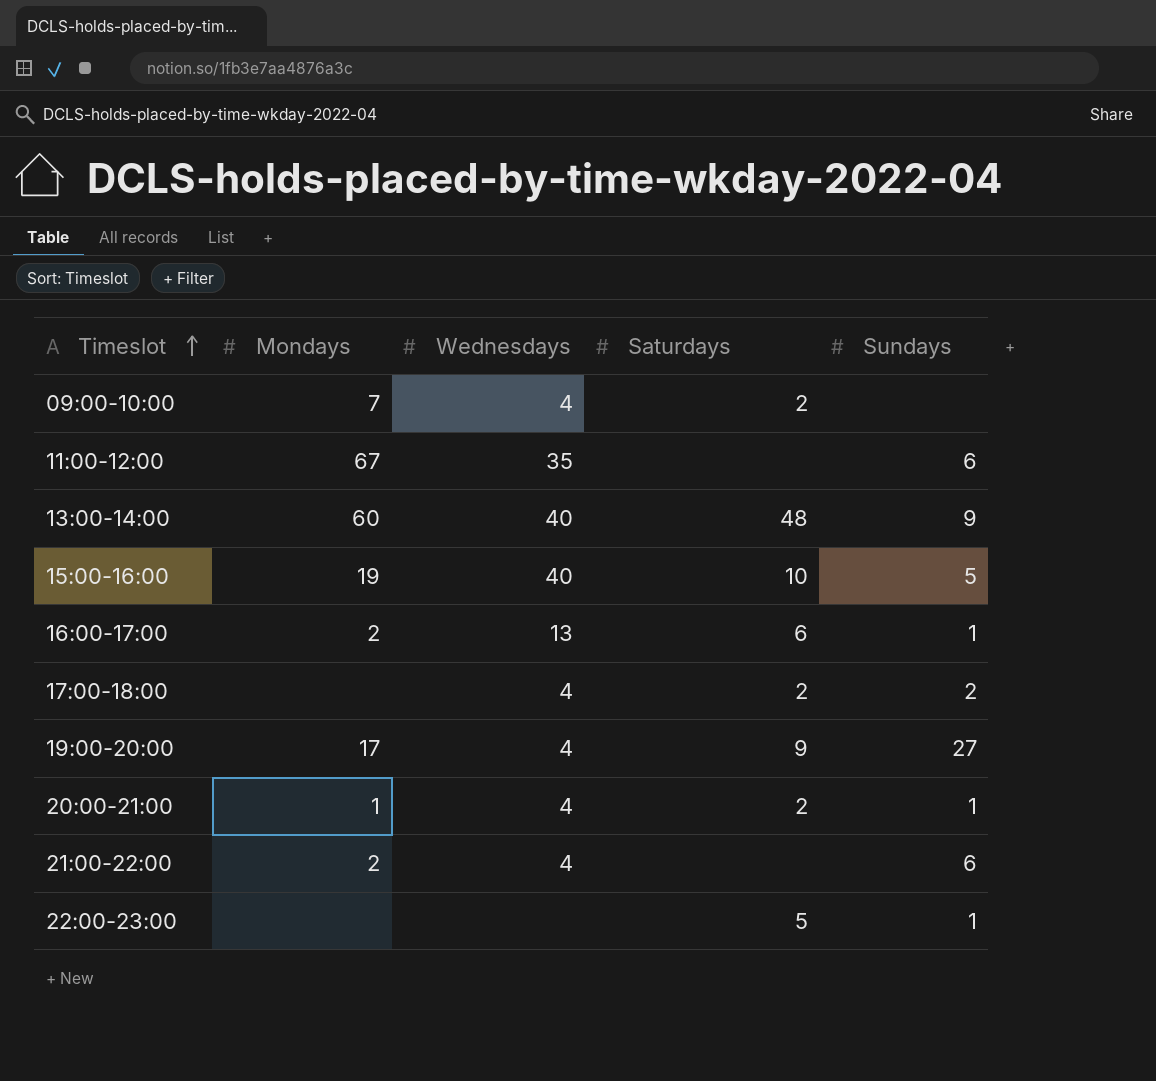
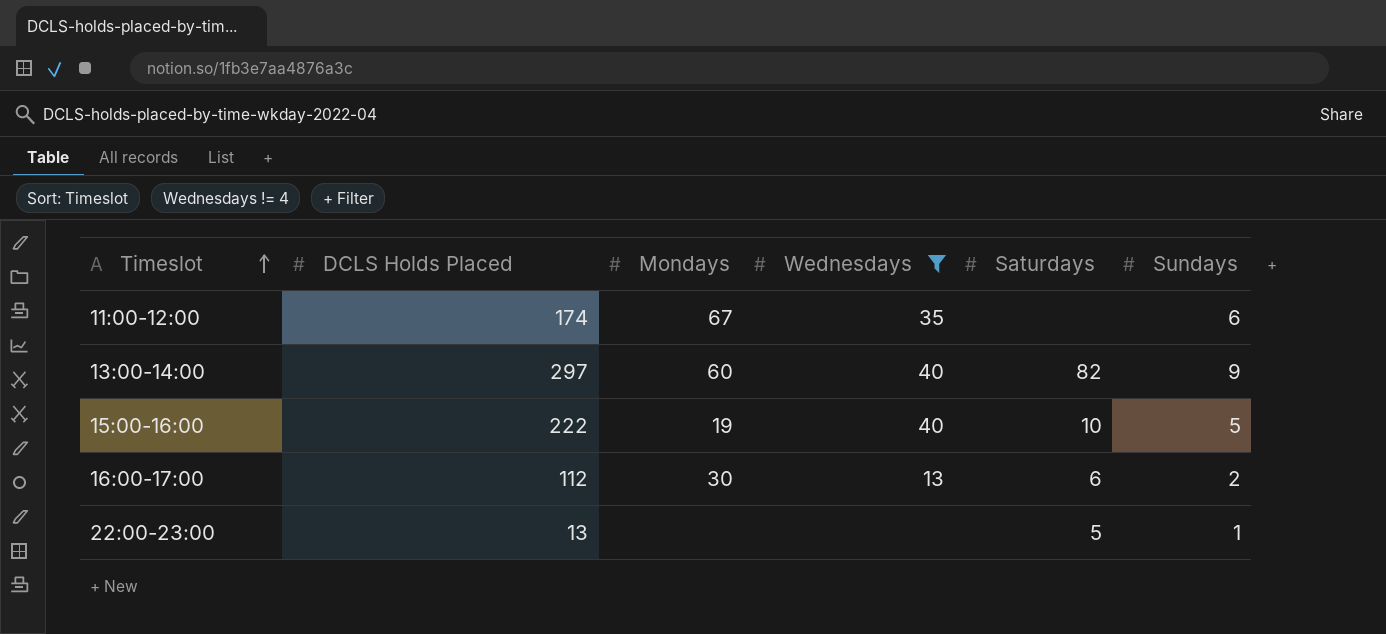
filter: none -> Wednesdays != 4
column DCLS Holds Placed | position: none -> 2
13:00-14:00 | Saturdays: 48 -> 82
16:00-17:00 | Mondays: 2 -> 30
16:00-17:00 | Sundays: 1 -> 2

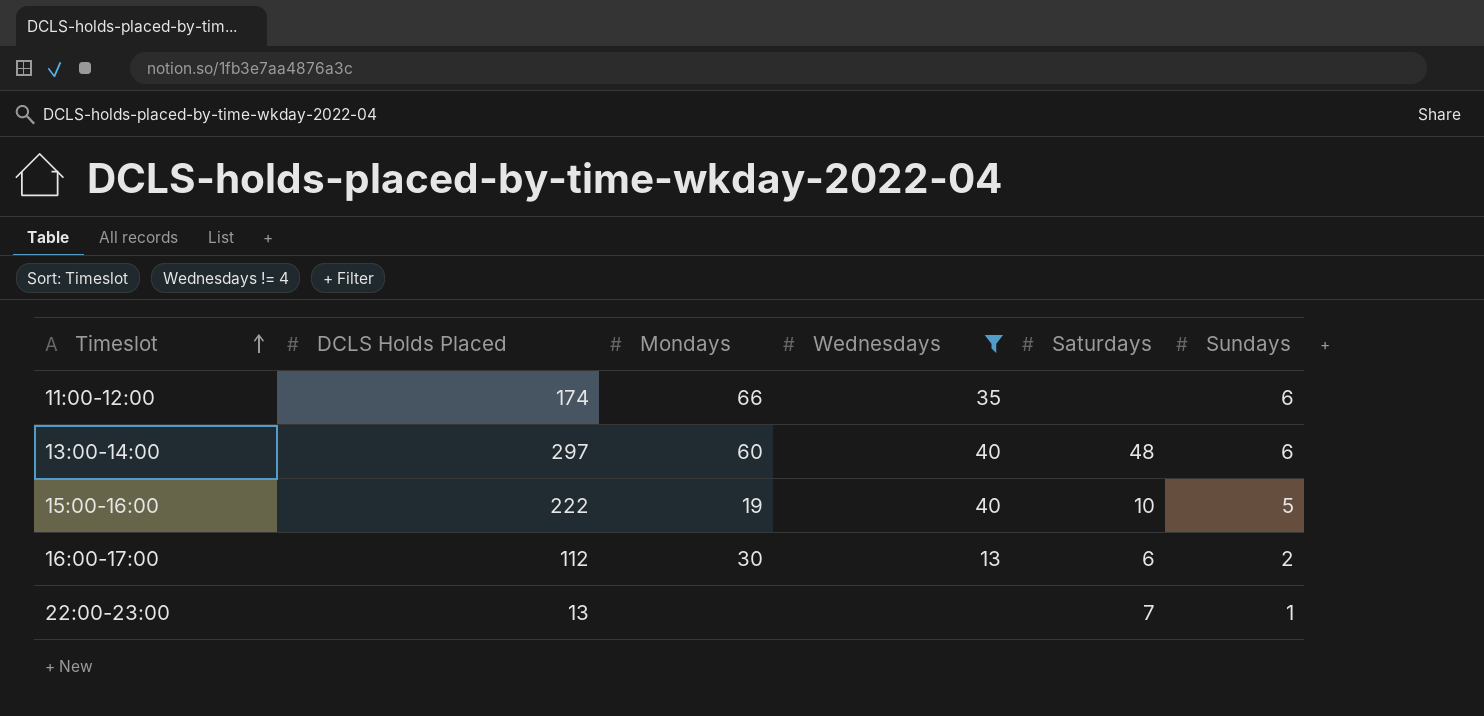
11:00-12:00 | Mondays: 67 -> 66
13:00-14:00 | Saturdays: 82 -> 48
13:00-14:00 | Sundays: 9 -> 6
22:00-23:00 | Saturdays: 5 -> 7

